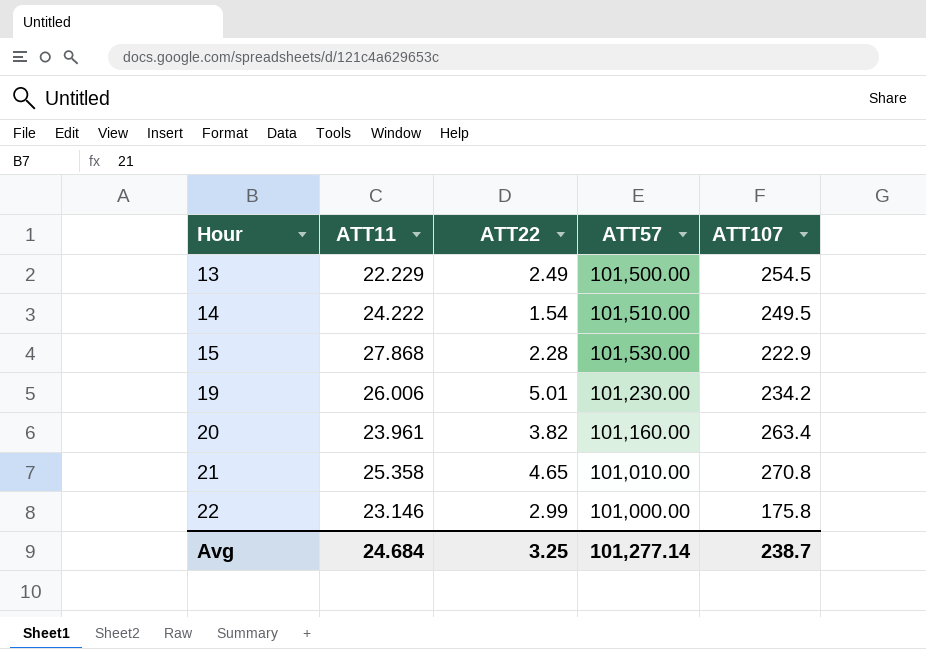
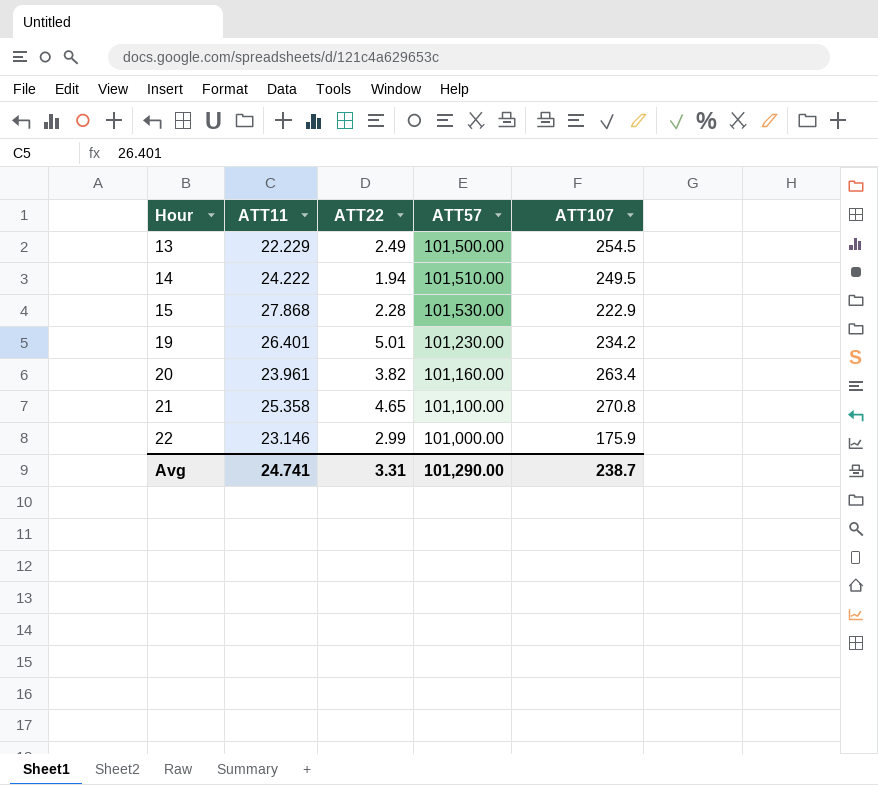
14 | ATT22: 1.54 -> 1.94
19 | ATT11: 26.006 -> 26.401
21 | ATT57: 101,010.00 -> 101,100.00
22 | ATT107: 175.8 -> 175.9
Avg | ATT11: 24.684 -> 24.741
Avg | ATT22: 3.25 -> 3.31
Avg | ATT57: 101,277.14 -> 101,290.00

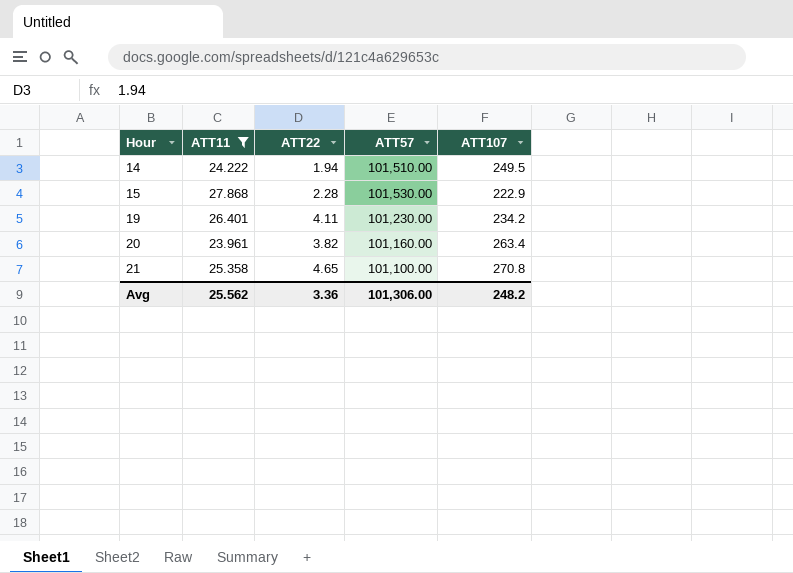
filter: none -> ATT11 >= 23.961
19 | ATT22: 5.01 -> 4.11
Avg | ATT11: 24.741 -> 25.562
Avg | ATT22: 3.31 -> 3.36
Avg | ATT57: 101,290.00 -> 101,306.00
Avg | ATT107: 238.7 -> 248.2

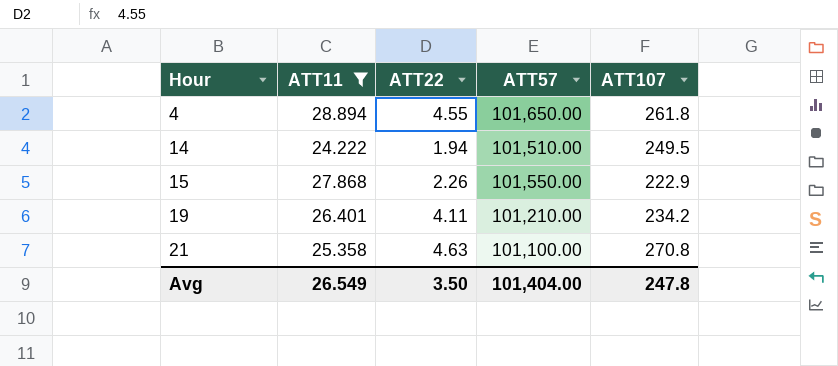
row 20: 23.961 | 3.82 | 101,160.00 | 263.4 -> none
row 4: none -> 28.894 | 4.55 | 101,650.00 | 261.8
15 | ATT22: 2.28 -> 2.26
15 | ATT57: 101,530.00 -> 101,550.00
19 | ATT57: 101,230.00 -> 101,210.00
21 | ATT22: 4.65 -> 4.63
Avg | ATT11: 25.562 -> 26.549
Avg | ATT22: 3.36 -> 3.50
Avg | ATT57: 101,306.00 -> 101,404.00
Avg | ATT107: 248.2 -> 247.8

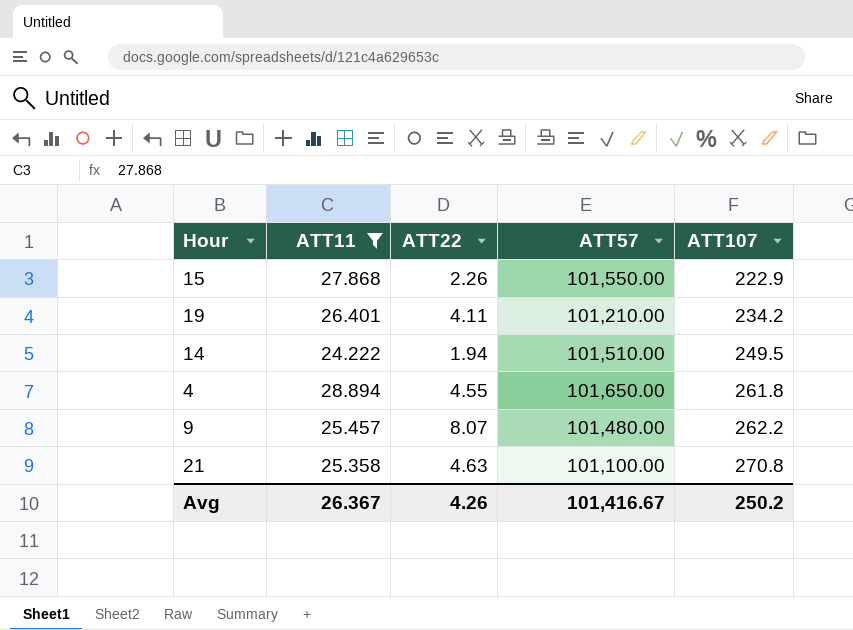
row order: Hour ascending -> ATT107 ascending
row 9: none -> 25.457 | 8.07 | 101,480.00 | 262.2
Avg | ATT11: 26.549 -> 26.367
Avg | ATT22: 3.50 -> 4.26
Avg | ATT57: 101,404.00 -> 101,416.67
Avg | ATT107: 247.8 -> 250.2

